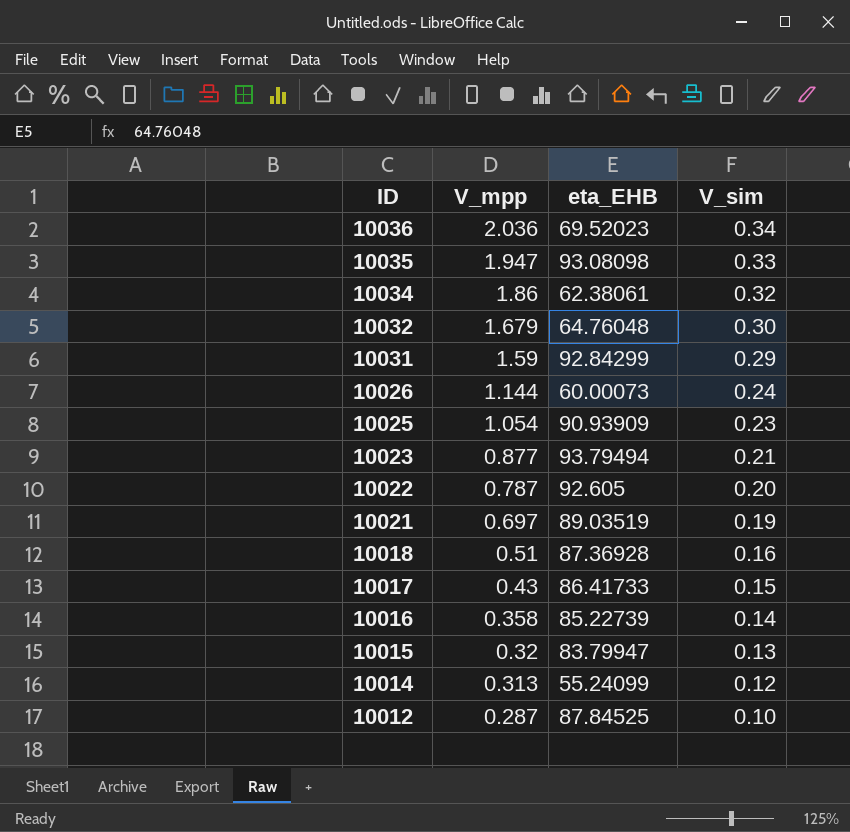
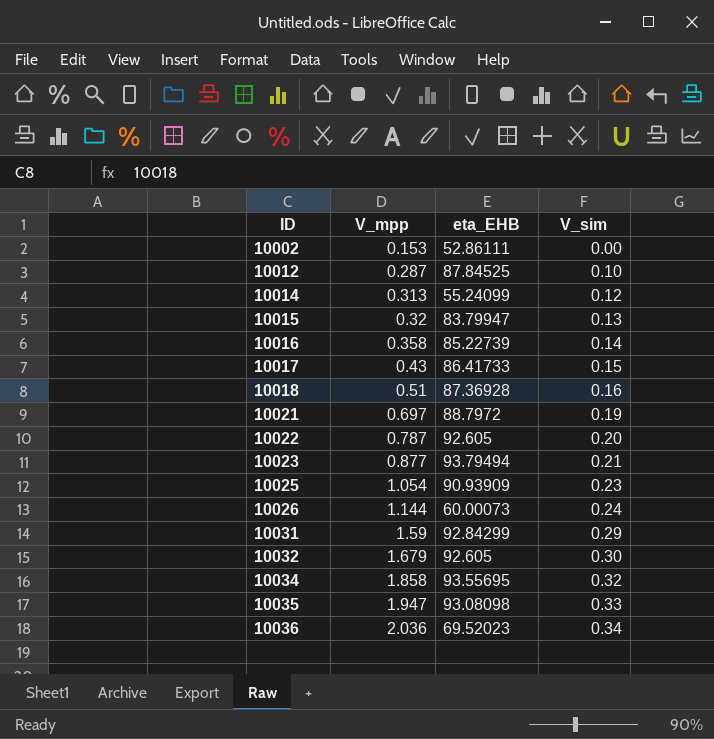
row order: ID descending -> ID ascending
row 10002: none -> 0.153 | 52.86111 | 0.00
10021 | eta_EHB: 89.03519 -> 88.7972
10032 | eta_EHB: 64.76048 -> 92.605
10034 | V_mpp: 1.86 -> 1.858
10034 | eta_EHB: 62.38061 -> 93.55695

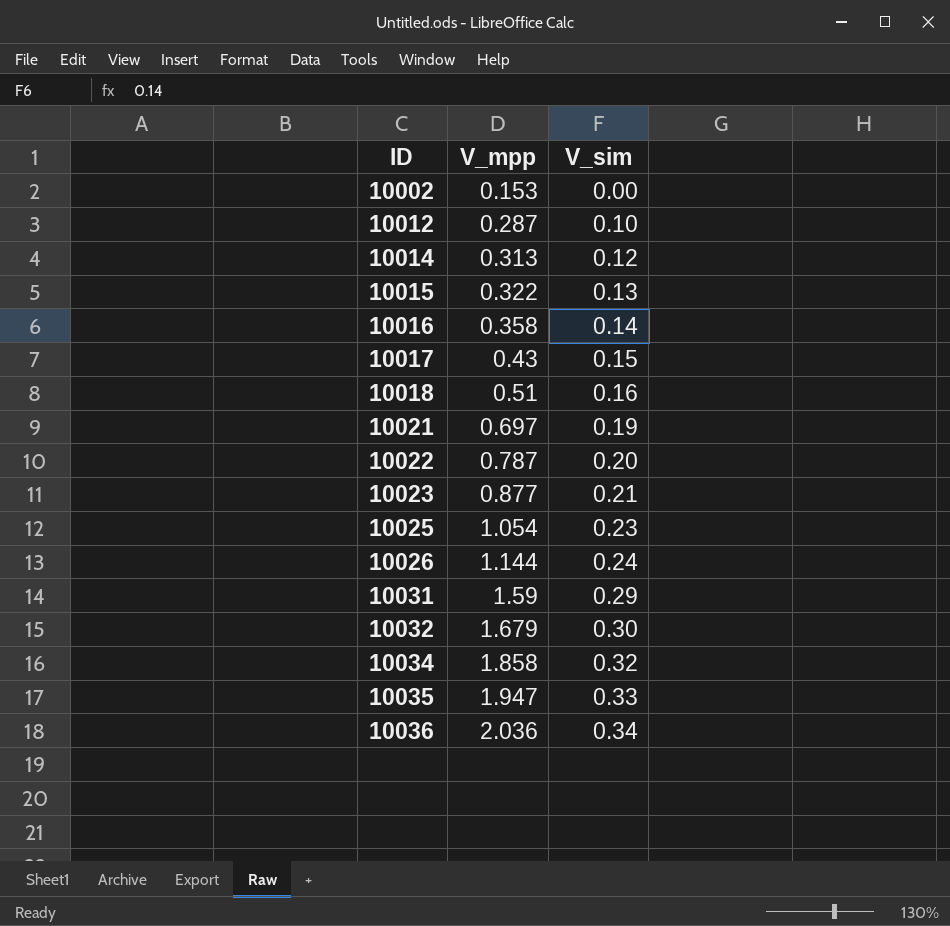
column eta_EHB | position: 3 -> none
10015 | V_mpp: 0.32 -> 0.322

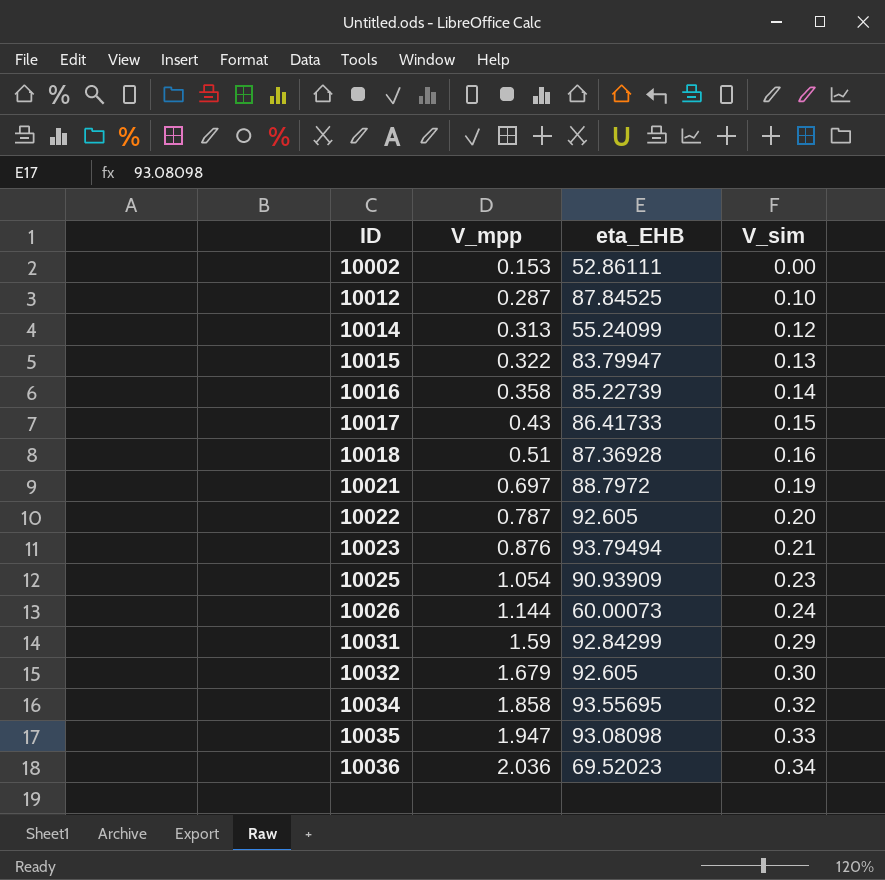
column eta_EHB | position: none -> 3
10023 | V_mpp: 0.877 -> 0.876

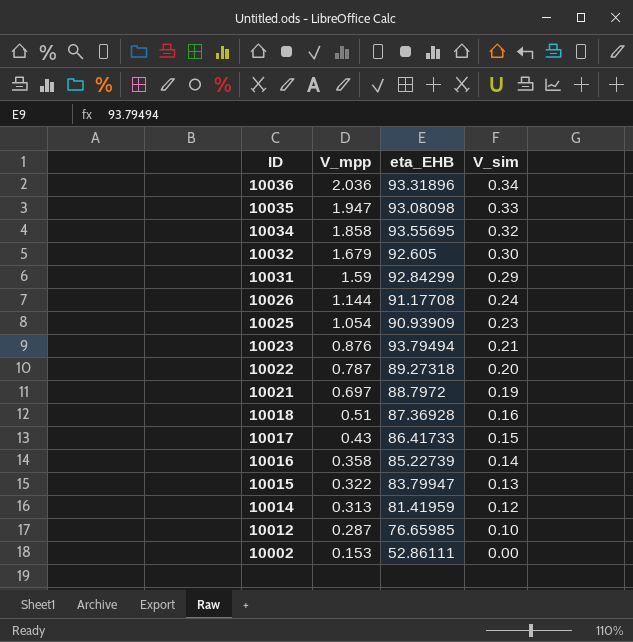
row order: ID ascending -> ID descending
10036 | eta_EHB: 69.52023 -> 93.31896
10026 | eta_EHB: 60.00073 -> 91.17708
10022 | eta_EHB: 92.605 -> 89.27318
10014 | eta_EHB: 55.24099 -> 81.41959
10012 | eta_EHB: 87.84525 -> 76.65985

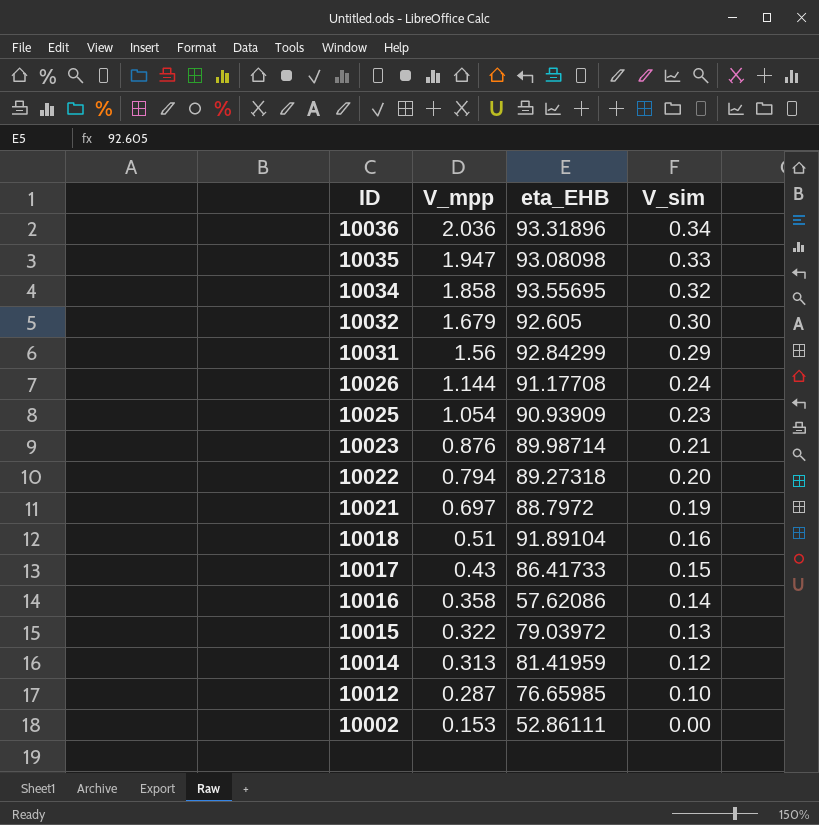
10031 | V_mpp: 1.59 -> 1.56
10023 | eta_EHB: 93.79494 -> 89.98714
10022 | V_mpp: 0.787 -> 0.794
10018 | eta_EHB: 87.36928 -> 91.89104
10016 | eta_EHB: 85.22739 -> 57.62086
10015 | eta_EHB: 83.79947 -> 79.03972

